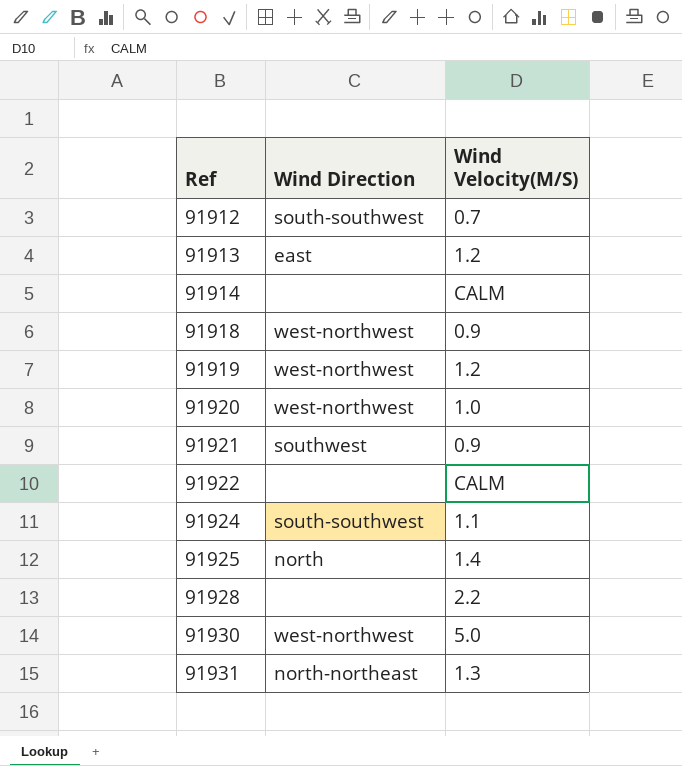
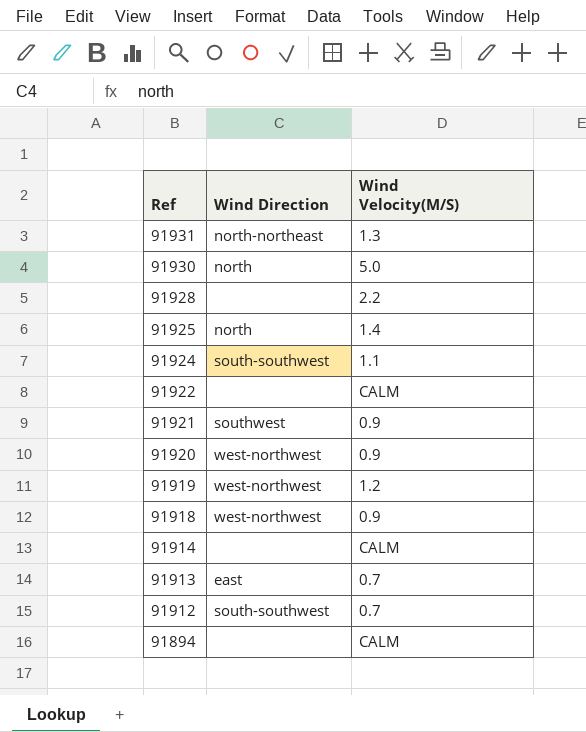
row order: Ref ascending -> Ref descending
91930 | Wind Direction: west-northwest -> north
91920 | Wind Velocity(M/S): 1.0 -> 0.9
91913 | Wind Velocity(M/S): 1.2 -> 0.7
row 91894: none -> none | CALM

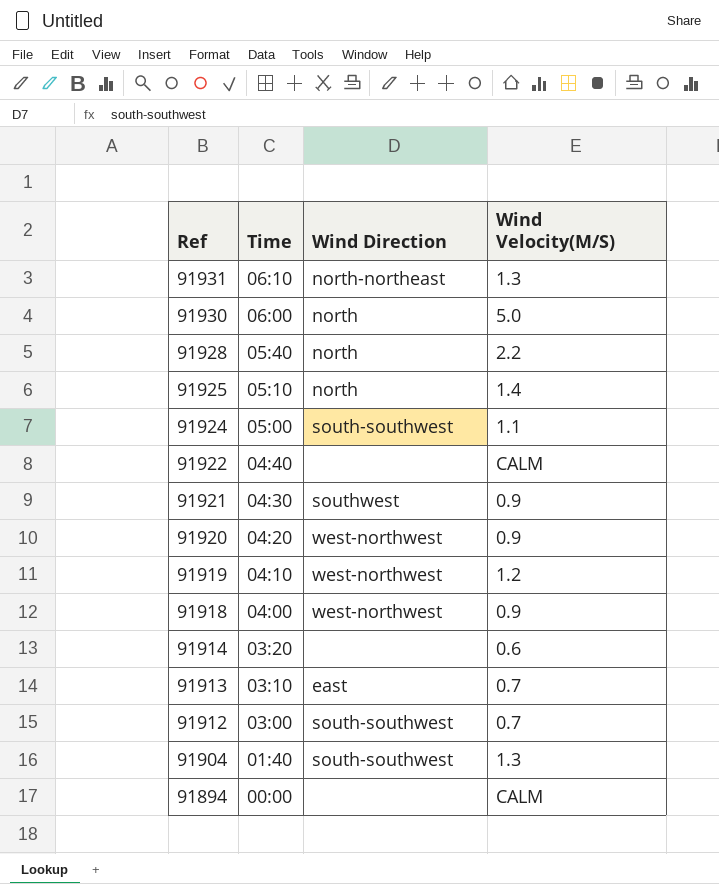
column Time | position: none -> 2
91928 | Wind Direction: none -> north
91914 | Wind Velocity(M/S): CALM -> 0.6
row 91904: none -> 01:40 | south-southwest | 1.3

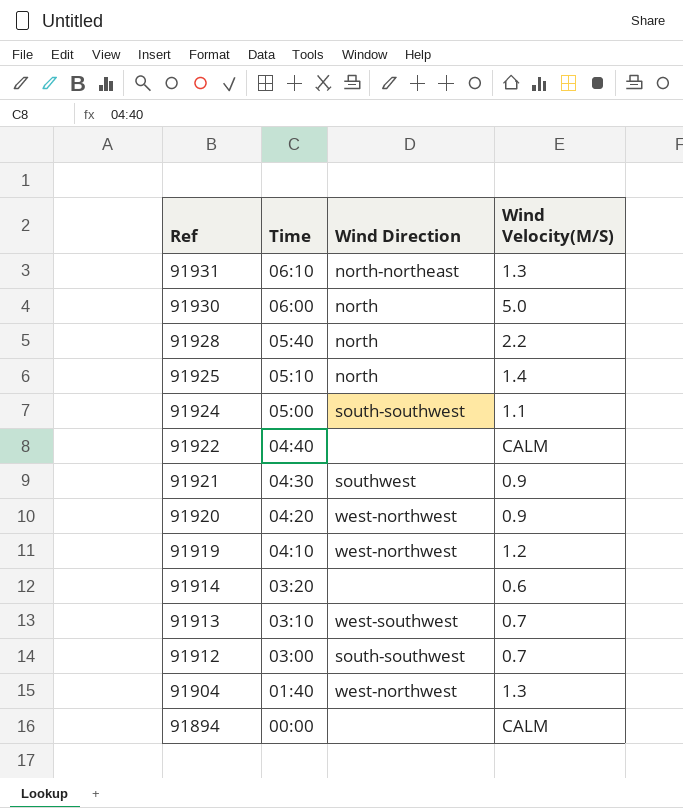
row 91918: 04:00 | west-northwest | 0.9 -> none
91913 | Wind Direction: east -> west-southwest
91904 | Wind Direction: south-southwest -> west-northwest

